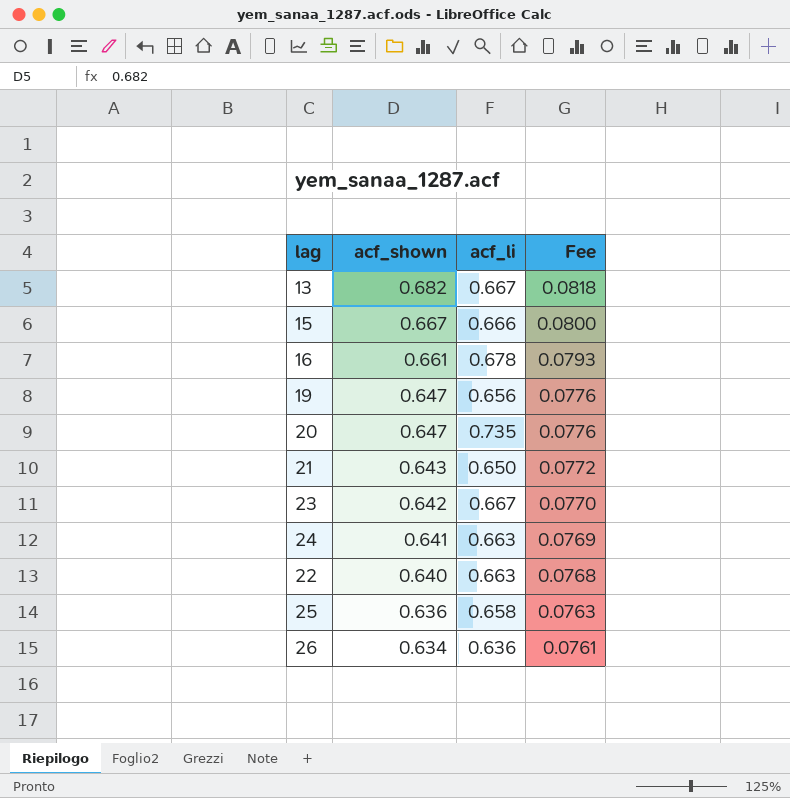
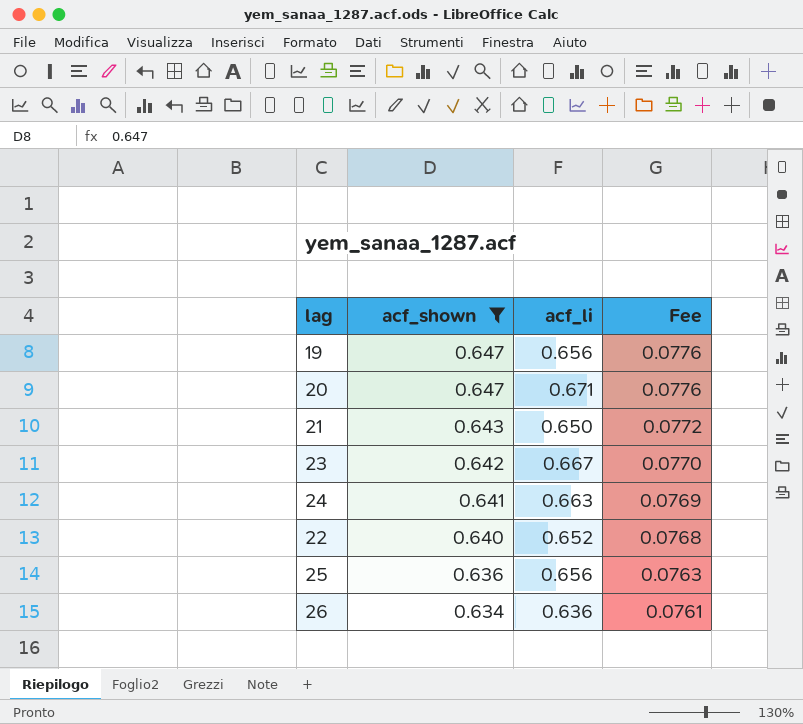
filter: none -> acf_shown <= 0.647
20 | acf_li: 0.735 -> 0.671
22 | acf_li: 0.663 -> 0.652
25 | acf_li: 0.658 -> 0.656

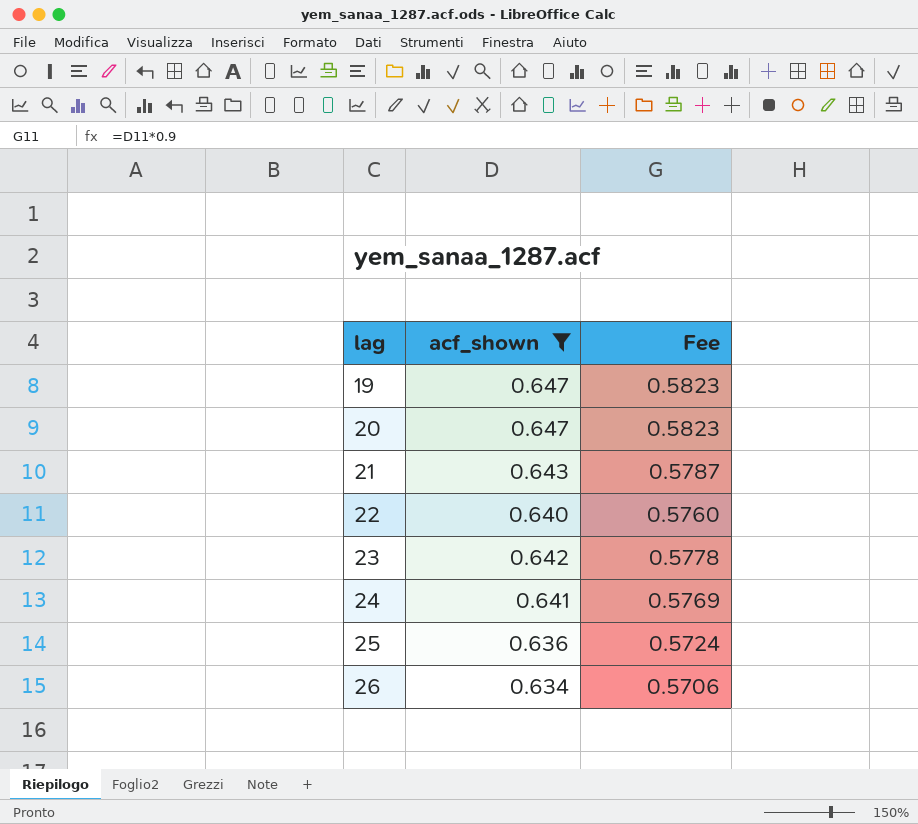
row order: acf_shown descending -> lag ascending
column acf_li | position: 3 -> none
column Fee | formula: [acf_shown] * 0.12 -> [acf_shown] * 0.9

